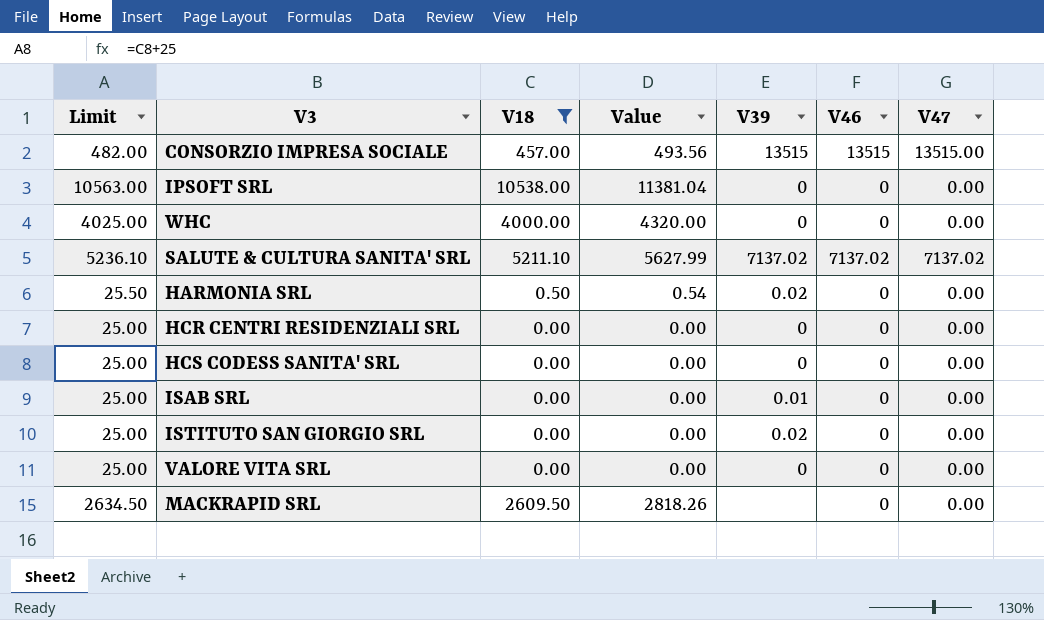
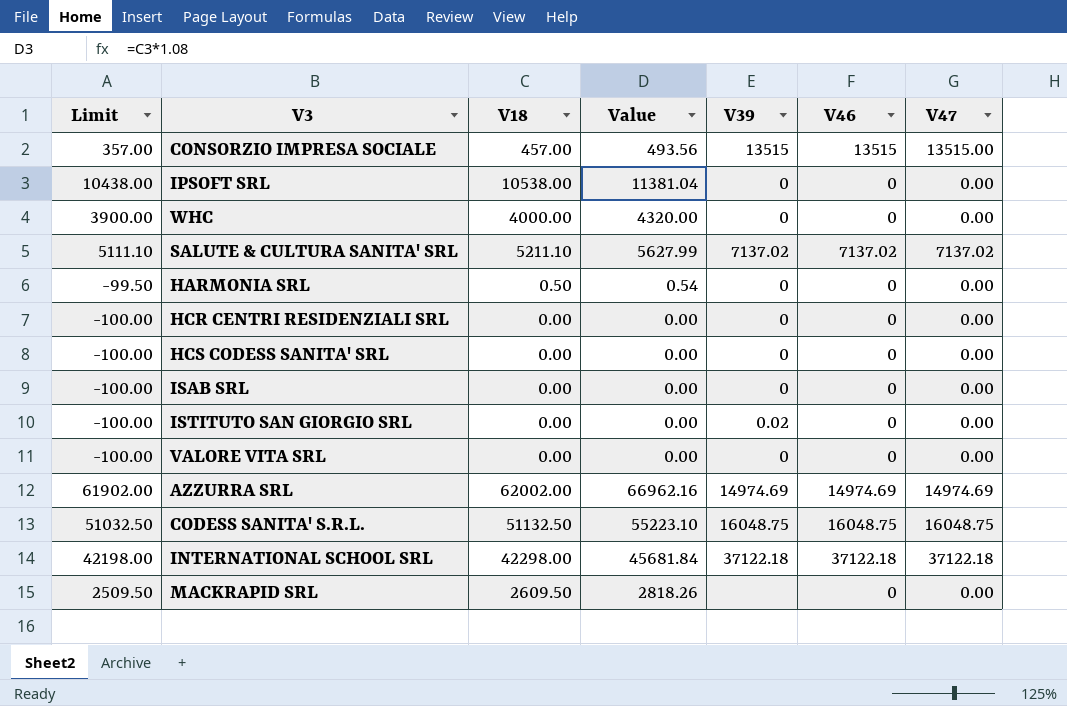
filter: V18 <= 10538.00 -> none
column Limit | formula: [V18] + 25 -> [V18] - 100
HARMONIA SRL | V39: 0.02 -> 0
ISAB SRL | V39: 0.01 -> 0

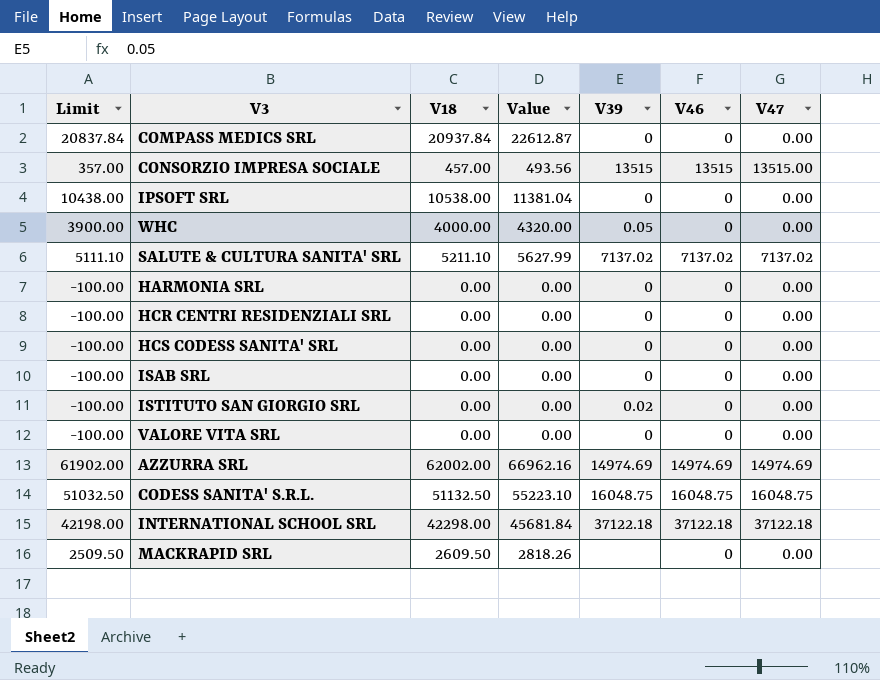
row COMPASS MEDICS SRL: none -> 20837.84 | 20937.84 | 22612.87 | 0 | 0 | 0.00
WHC | V39: 0 -> 0.05
HARMONIA SRL | Limit: -99.50 -> -100.00
HARMONIA SRL | V18: 0.50 -> 0.00
HARMONIA SRL | Value: 0.54 -> 0.00

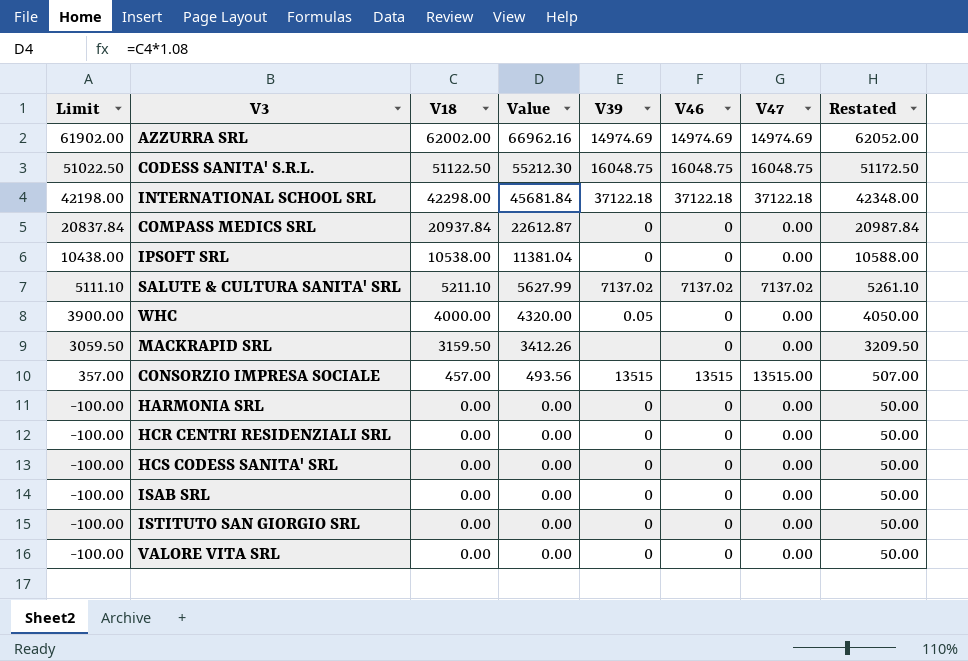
row order: none -> Limit descending
column Restated | formula: none -> [V18] + 50
CODESS SANITA' S.R.L. | Limit: 51032.50 -> 51022.50
CODESS SANITA' S.R.L. | V18: 51132.50 -> 51122.50
CODESS SANITA' S.R.L. | Value: 55223.10 -> 55212.30
MACKRAPID SRL | Limit: 2509.50 -> 3059.50
MACKRAPID SRL | V18: 2609.50 -> 3159.50
MACKRAPID SRL | Value: 2818.26 -> 3412.26
ISTITUTO SAN GIORGIO SRL | V39: 0.02 -> 0

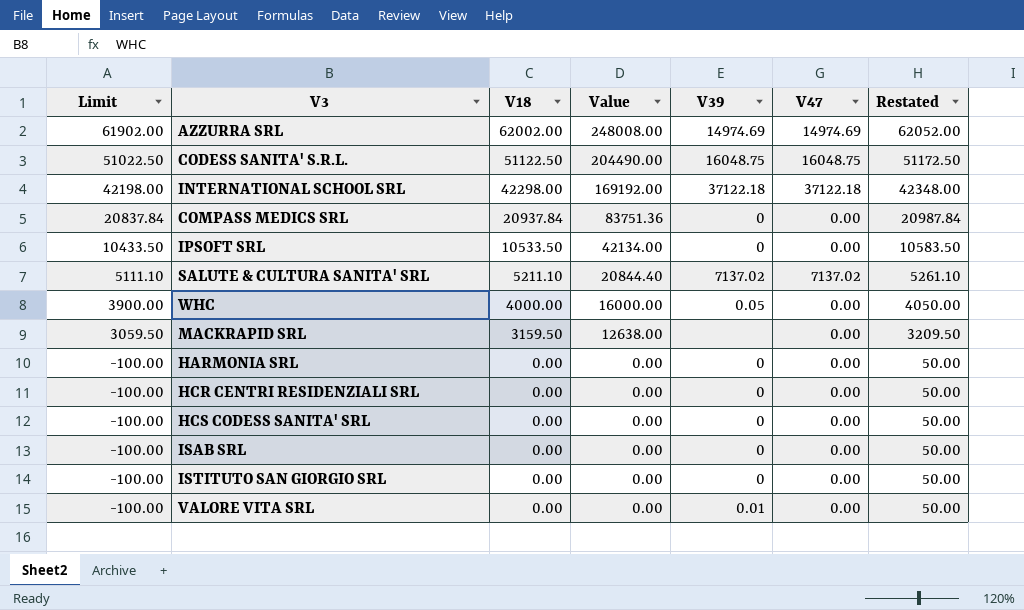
column V46 | position: 6 -> none
column Value | formula: [V18] * 1.08 -> [V18] * 4
row CONSORZIO IMPRESA SOCIALE: 357.00 | 457.00 | 493.56 | 13515 | 13515 | 13515.00 | 507.00 -> none
IPSOFT SRL | Limit: 10438.00 -> 10433.50
IPSOFT SRL | V18: 10538.00 -> 10533.50
IPSOFT SRL | Restated: 10588.00 -> 10583.50
VALORE VITA SRL | V39: 0 -> 0.01

